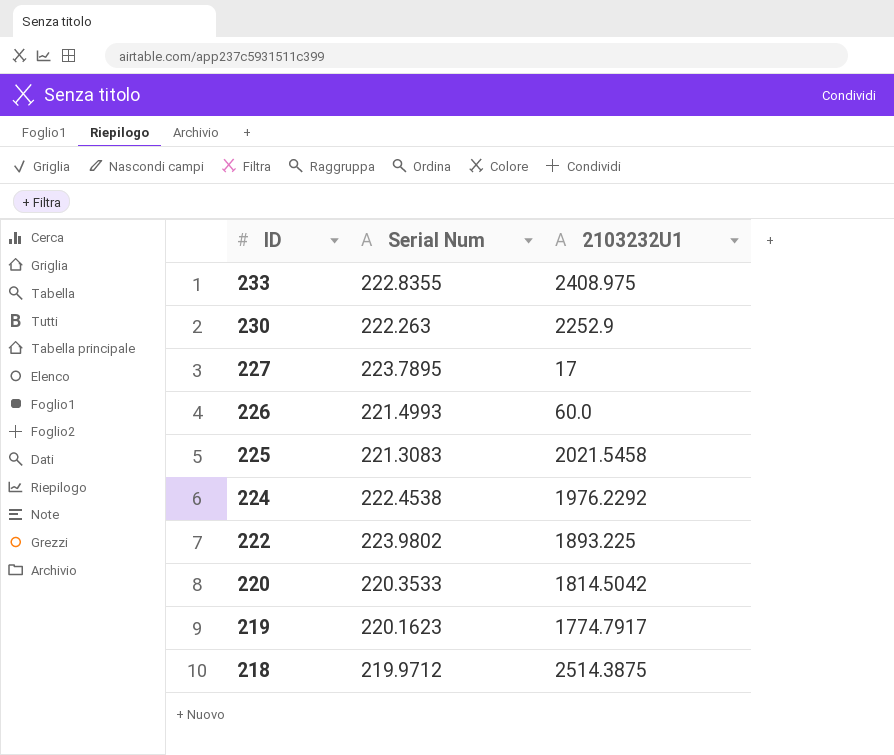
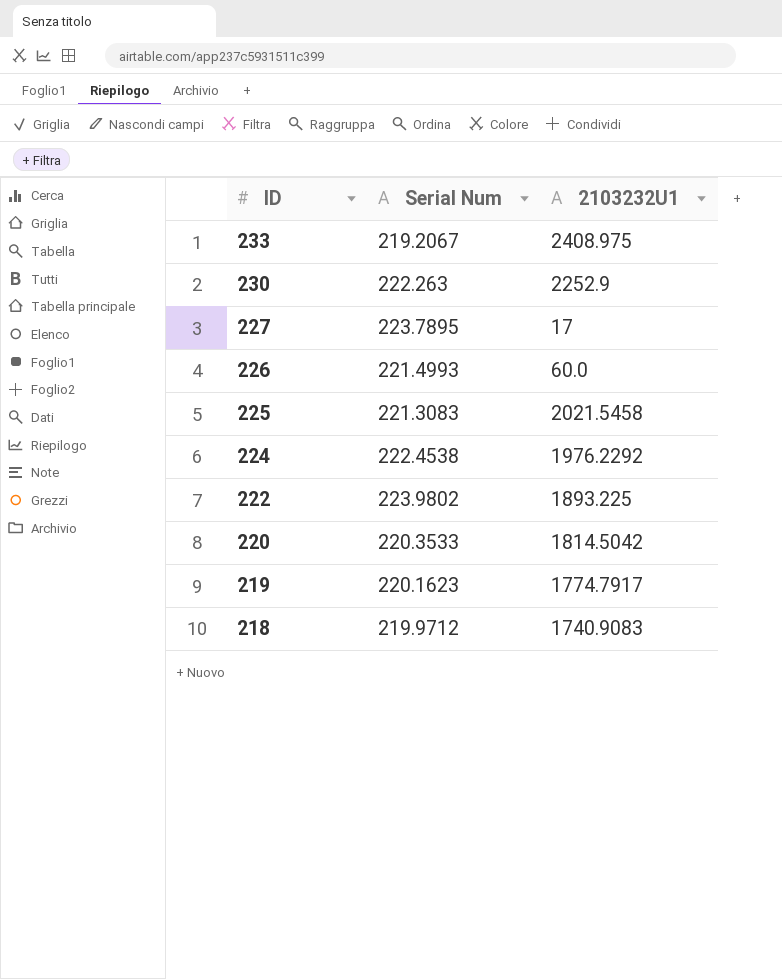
233 | Serial Num: 222.8355 -> 219.2067
218 | 2103232U1: 2514.3875 -> 1740.9083

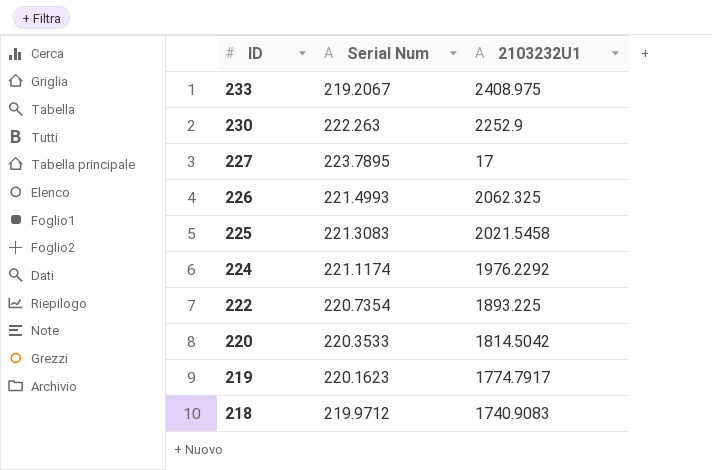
226 | 2103232U1: 60.0 -> 2062.325
224 | Serial Num: 222.4538 -> 221.1174
222 | Serial Num: 223.9802 -> 220.7354

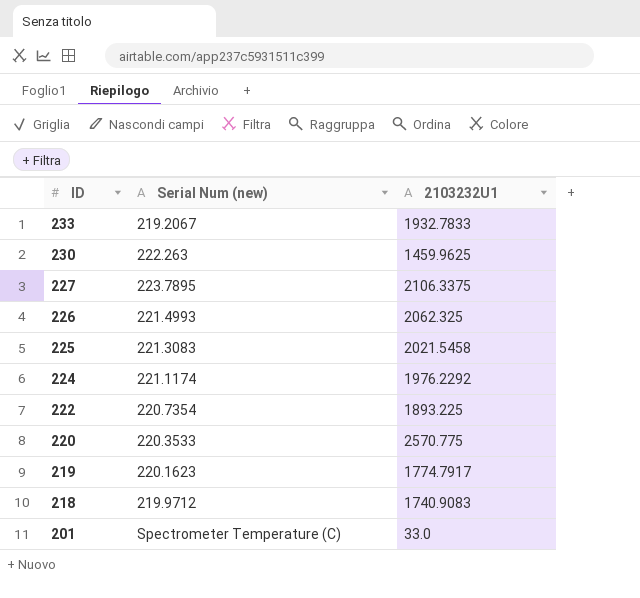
column name: Serial Num -> Serial Num (new)
233 | 2103232U1: 2408.975 -> 1932.7833
230 | 2103232U1: 2252.9 -> 1459.9625
227 | 2103232U1: 17 -> 2106.3375
220 | 2103232U1: 1814.5042 -> 2570.775
row 201: none -> Spectrometer Temperature (C) | 33.0

